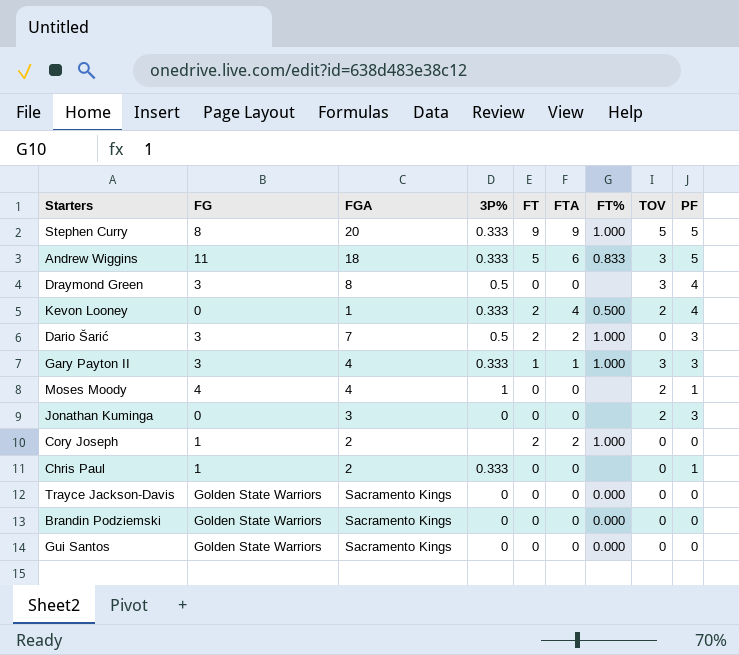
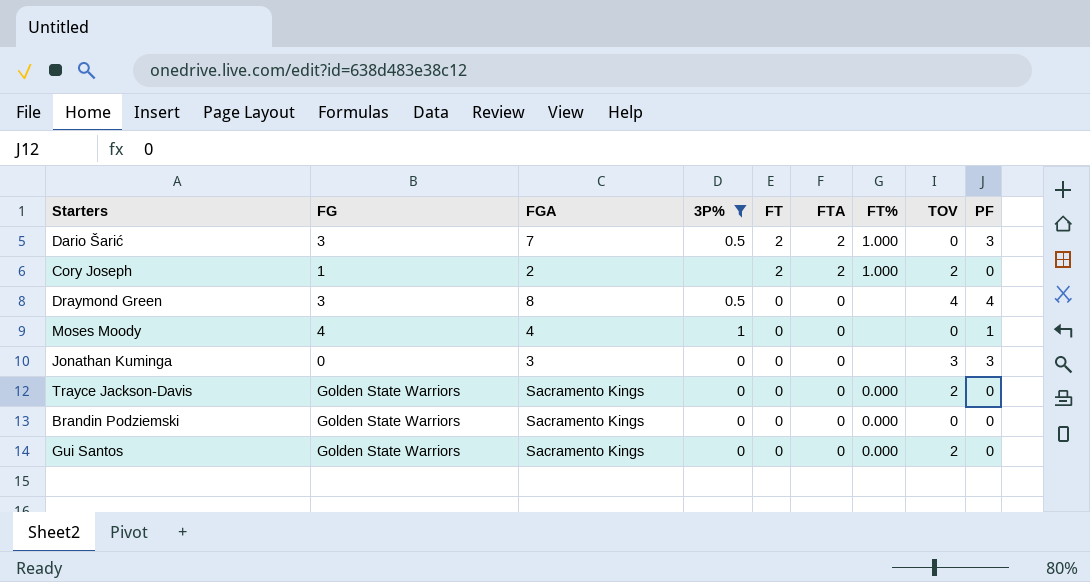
filter: none -> 3P% != 0.333
row order: none -> FT descending
Cory Joseph | TOV: 0 -> 2
Draymond Green | TOV: 3 -> 4
Moses Moody | TOV: 2 -> 0
Jonathan Kuminga | TOV: 2 -> 3
Trayce Jackson-Davis | TOV: 0 -> 2
Gui Santos | TOV: 0 -> 2

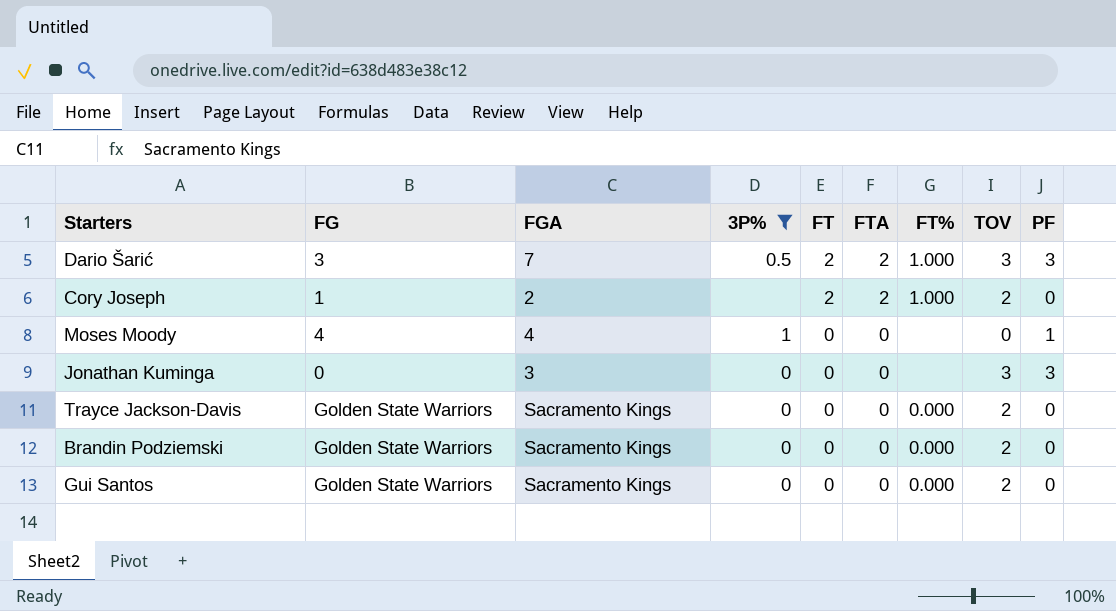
row Draymond Green: 3 | 8 | 0.5 | 0 | 0 | none | 4 | 4 -> none
Dario Šarić | TOV: 0 -> 3
Brandin Podziemski | TOV: 0 -> 2

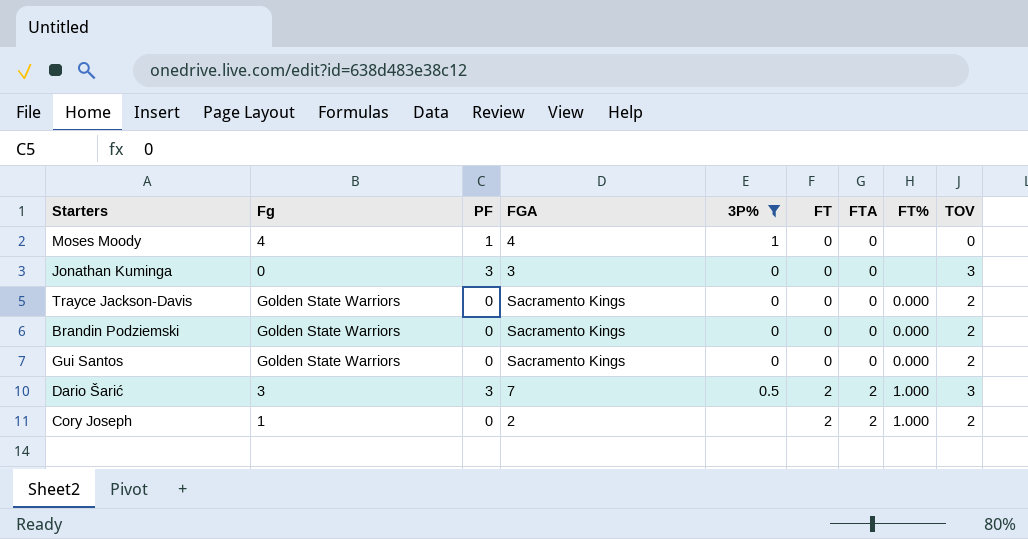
row order: FT descending -> FT ascending
column name: FG -> Fg
column PF | position: 9 -> 3

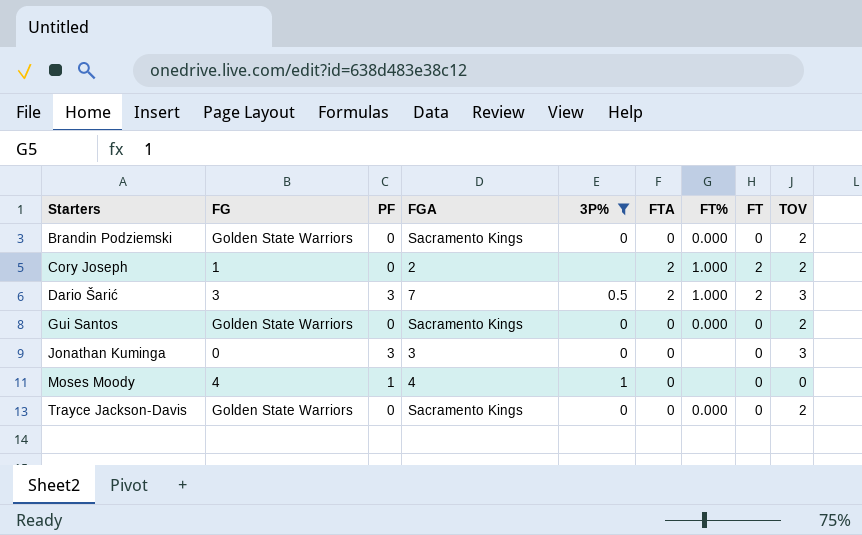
row order: FT ascending -> Starters ascending
column name: Fg -> FG
column FT | position: 6 -> 8

